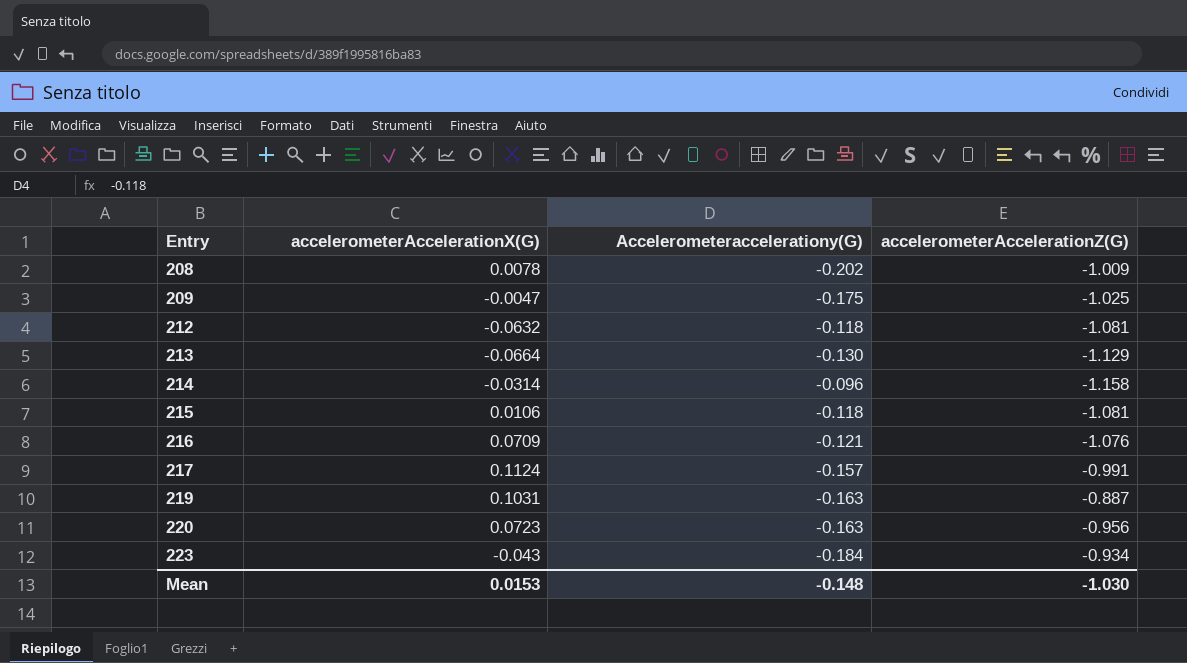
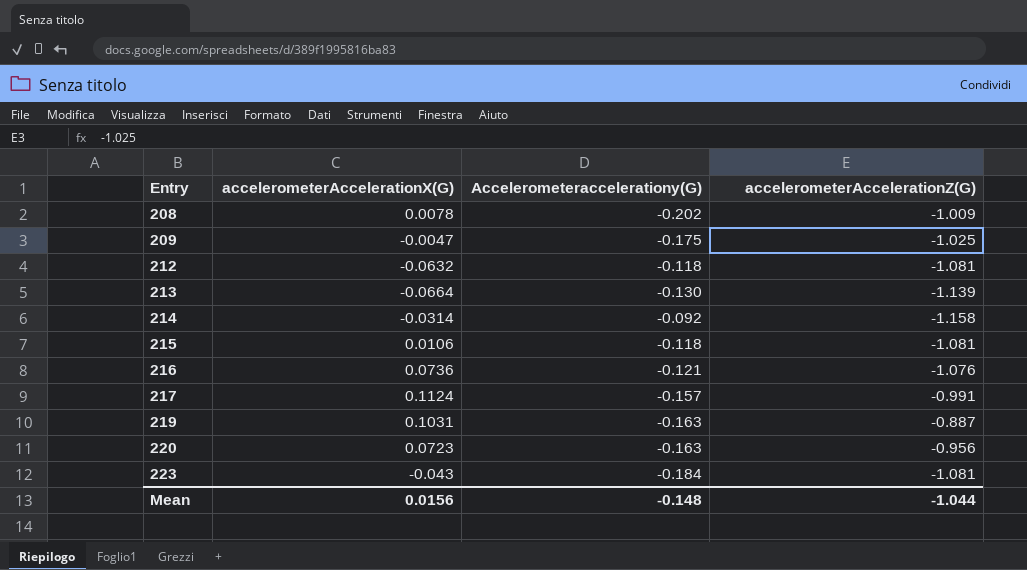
213 | accelerometerAccelerationZ(G): -1.129 -> -1.139
214 | Accelerometeraccelerationy(G): -0.096 -> -0.092
216 | accelerometerAccelerationX(G): 0.0709 -> 0.0736
223 | accelerometerAccelerationZ(G): -0.934 -> -1.081
Mean | accelerometerAccelerationX(G): 0.0153 -> 0.0156
Mean | accelerometerAccelerationZ(G): -1.030 -> -1.044

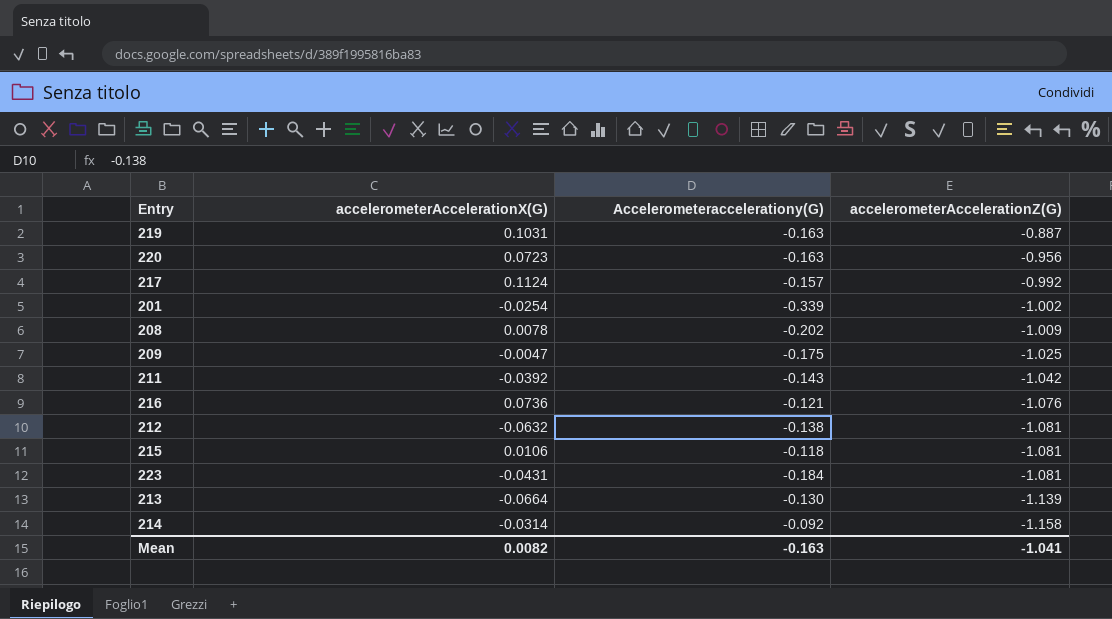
row order: Entry ascending -> accelerometerAccelerationZ(G) descending
217 | accelerometerAccelerationZ(G): -0.991 -> -0.992
row 201: none -> -0.0254 | -0.339 | -1.002
row 211: none -> -0.0392 | -0.143 | -1.042
212 | Accelerometeraccelerationy(G): -0.118 -> -0.138
223 | accelerometerAccelerationX(G): -0.043 -> -0.0431
Mean | accelerometerAccelerationX(G): 0.0156 -> 0.0082
Mean | Accelerometeraccelerationy(G): -0.148 -> -0.163
Mean | accelerometerAccelerationZ(G): -1.044 -> -1.041

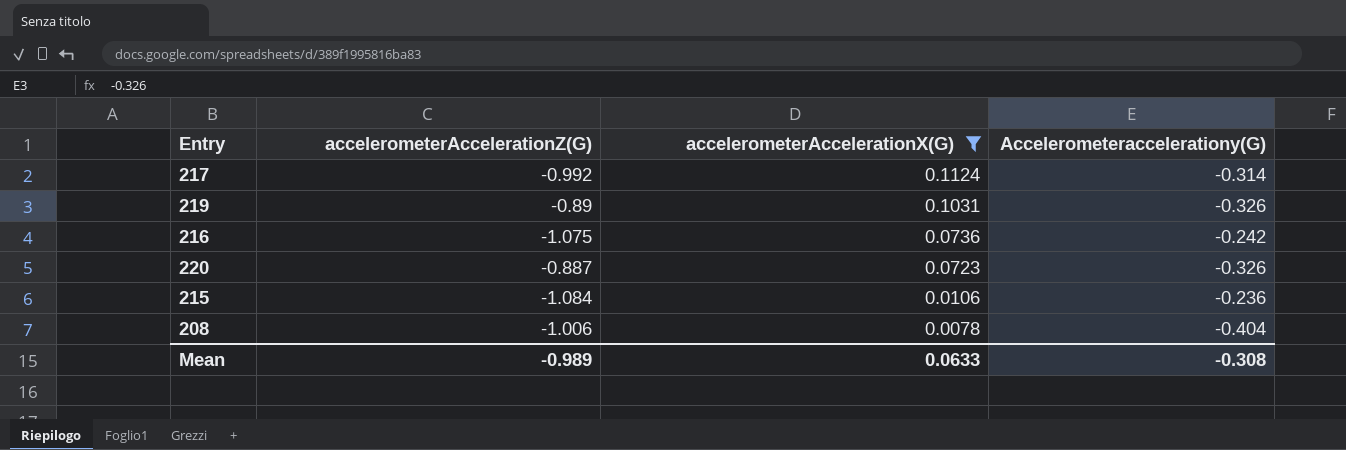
filter: none -> accelerometerAccelerationX(G) >= 0.0078
row order: accelerometerAccelerationZ(G) descending -> accelerometerAccelerationX(G) descending
column accelerometerAccelerationZ(G) | position: 4 -> 2
217 | Accelerometeraccelerationy(G): -0.157 -> -0.314
219 | accelerometerAccelerationZ(G): -0.887 -> -0.89
219 | Accelerometeraccelerationy(G): -0.163 -> -0.326
216 | accelerometerAccelerationZ(G): -1.076 -> -1.075
216 | Accelerometeraccelerationy(G): -0.121 -> -0.242
220 | accelerometerAccelerationZ(G): -0.956 -> -0.887
220 | Accelerometeraccelerationy(G): -0.163 -> -0.326
215 | accelerometerAccelerationZ(G): -1.081 -> -1.084
215 | Accelerometeraccelerationy(G): -0.118 -> -0.236
208 | accelerometerAccelerationZ(G): -1.009 -> -1.006
208 | Accelerometeraccelerationy(G): -0.202 -> -0.404
Mean | accelerometerAccelerationZ(G): -1.041 -> -0.989
Mean | accelerometerAccelerationX(G): 0.0082 -> 0.0633
Mean | Accelerometeraccelerationy(G): -0.163 -> -0.308

